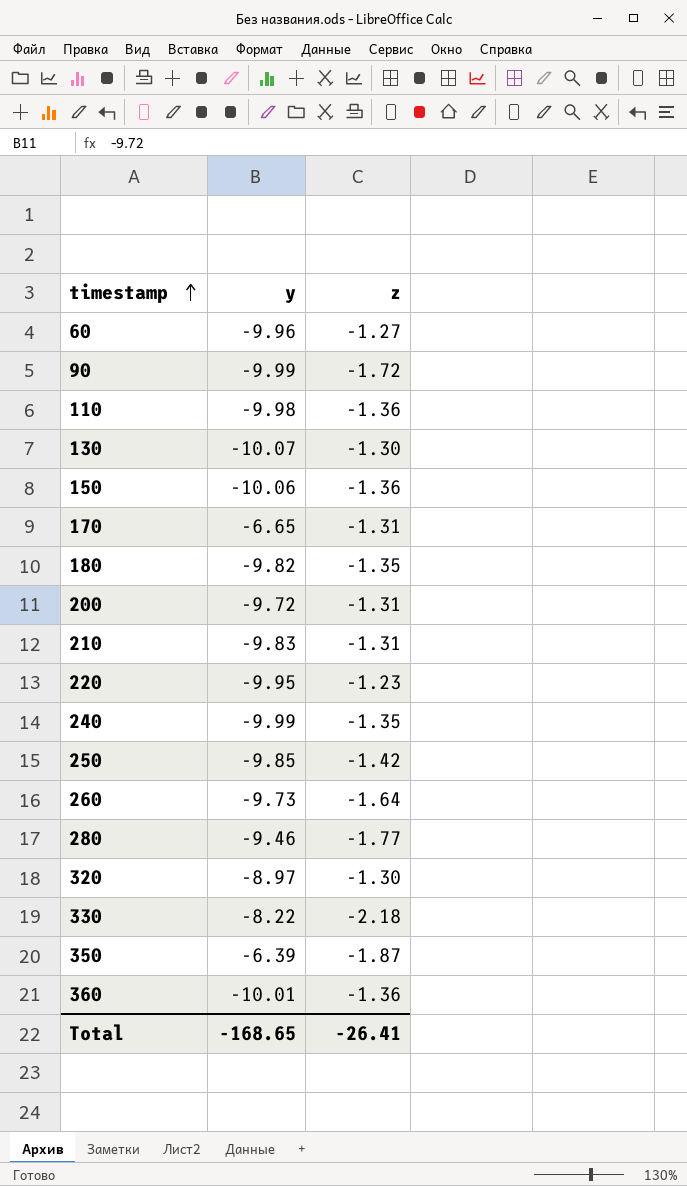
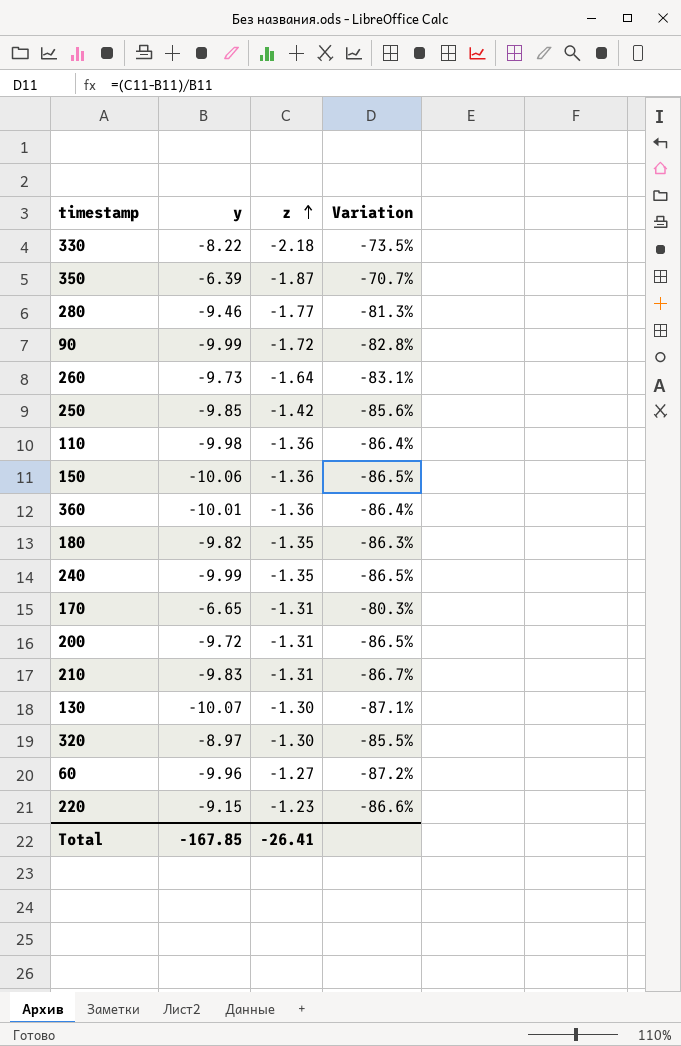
row order: timestamp ascending -> z ascending
column Variation | formula: none -> ([z] - [y]) / [y]
220 | y: -9.95 -> -9.15
Total | y: -168.65 -> -167.85

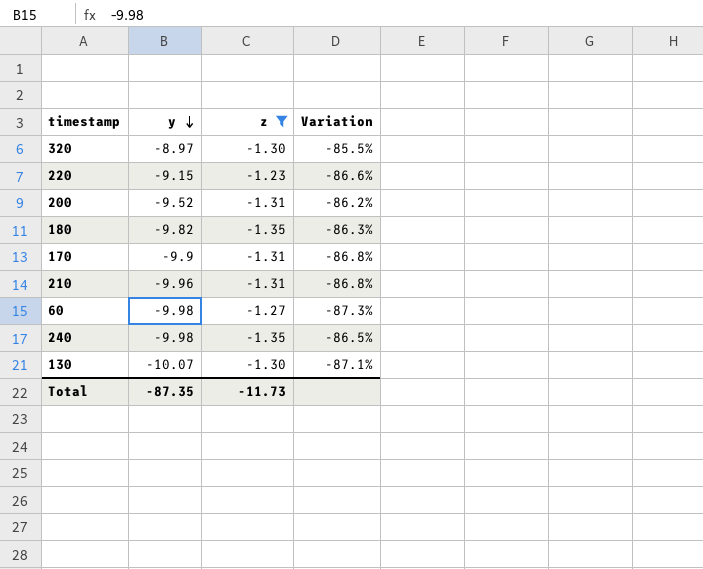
filter: none -> z >= -1.35
row order: z ascending -> y descending
200 | y: -9.72 -> -9.52
200 | Variation: -86.5% -> -86.2%
170 | y: -6.65 -> -9.9
170 | Variation: -80.3% -> -86.8%
210 | y: -9.83 -> -9.96
210 | Variation: -86.7% -> -86.8%
60 | y: -9.96 -> -9.98
60 | Variation: -87.2% -> -87.3%
240 | y: -9.99 -> -9.98
Total | y: -167.85 -> -87.35
Total | z: -26.41 -> -11.73

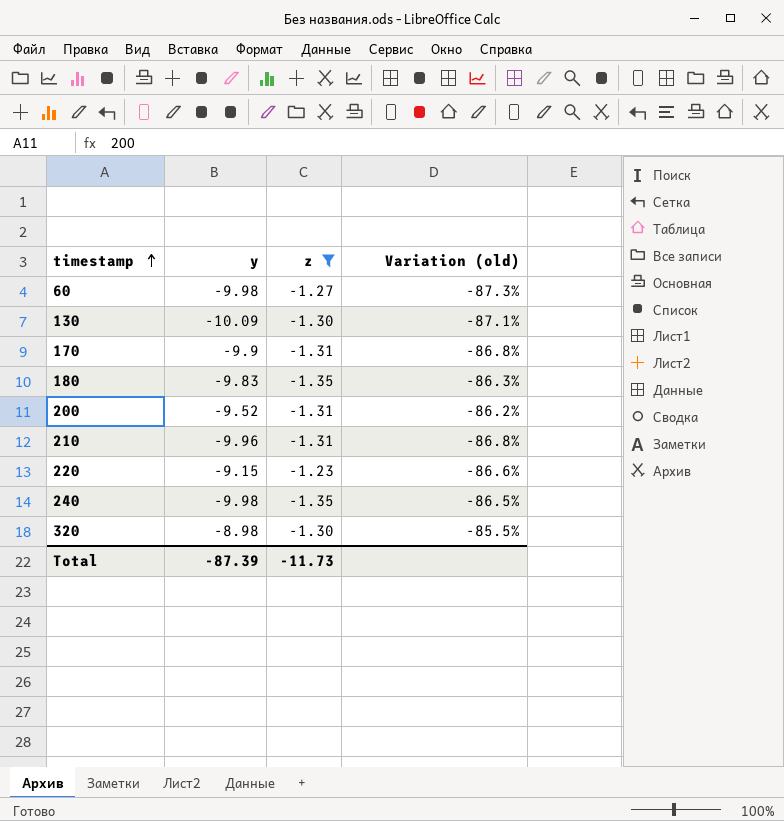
row order: y descending -> timestamp ascending
column name: Variation -> Variation (old)
130 | y: -10.07 -> -10.09
180 | y: -9.82 -> -9.83
320 | y: -8.97 -> -8.98
Total | y: -87.35 -> -87.39

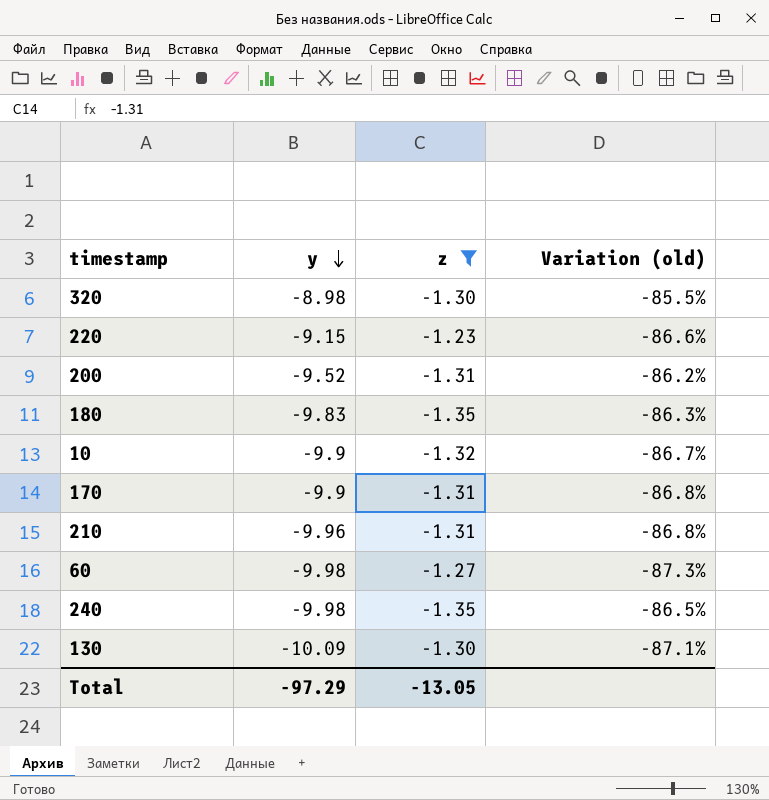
row order: timestamp ascending -> y descending
row 10: none -> -9.9 | -1.32 | -86.7%
Total | y: -87.39 -> -97.29
Total | z: -11.73 -> -13.05

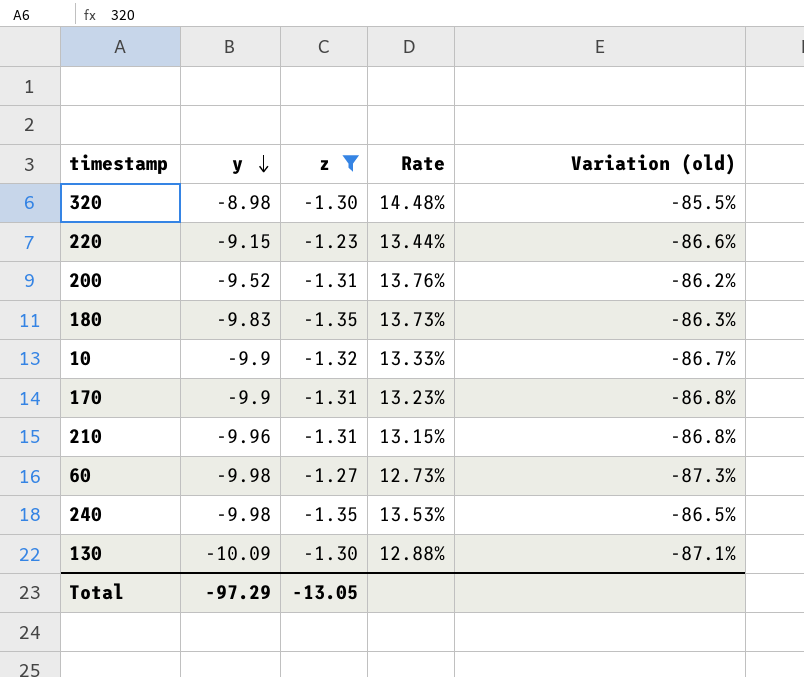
column Rate | formula: none -> [z] / [y]

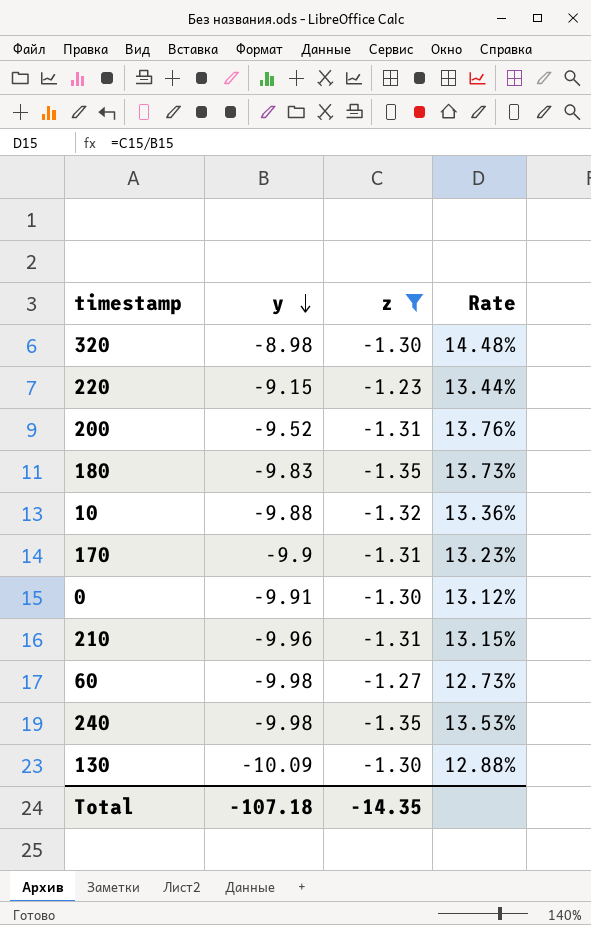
column Variation (old) | formula: ([z] - [y]) / [y] -> none
10 | y: -9.9 -> -9.88
10 | Rate: 13.33% -> 13.36%
row 0: none -> -9.91 | -1.30 | 13.12%
Total | y: -97.29 -> -107.18
Total | z: -13.05 -> -14.35

